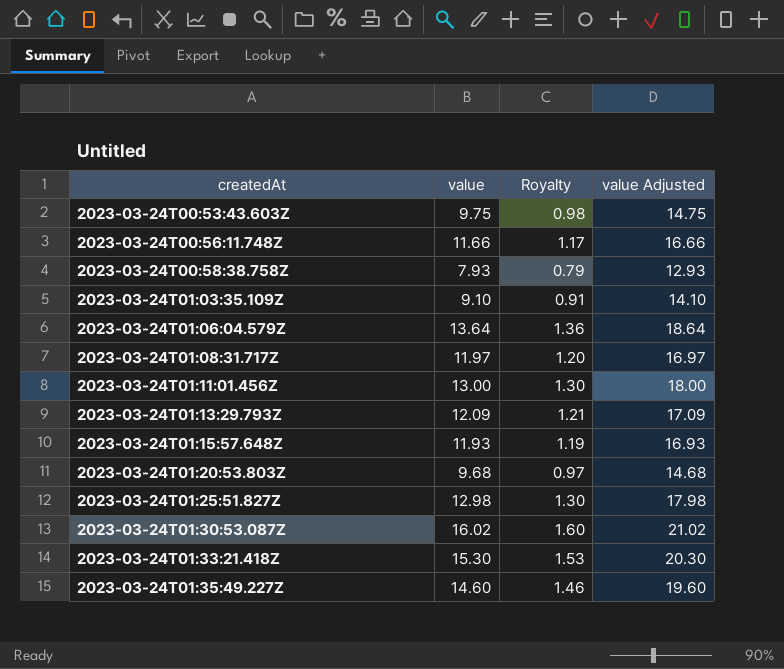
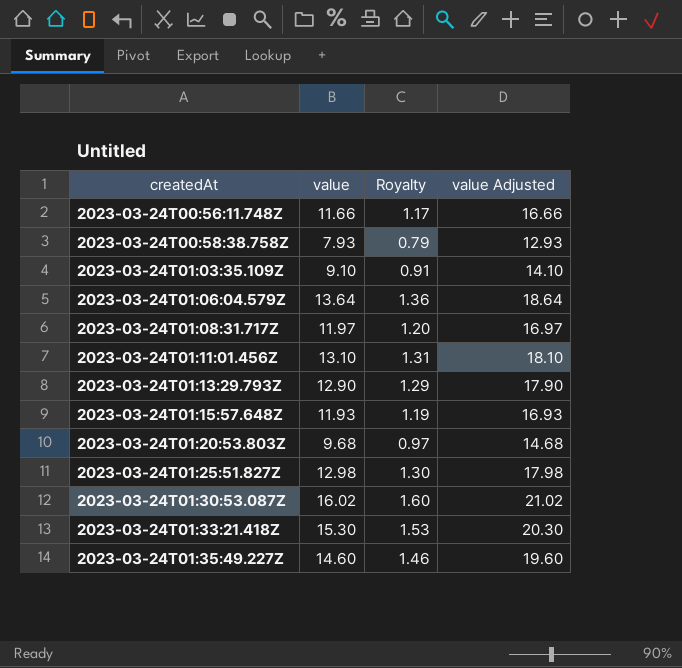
row 2023-03-24T00:53:43.603Z: 9.75 | 0.98 | 14.75 -> none
2023-03-24T01:11:01.456Z | value: 13.00 -> 13.10
2023-03-24T01:11:01.456Z | Royalty: 1.30 -> 1.31
2023-03-24T01:11:01.456Z | value Adjusted: 18.00 -> 18.10
2023-03-24T01:13:29.793Z | value: 12.09 -> 12.90
2023-03-24T01:13:29.793Z | Royalty: 1.21 -> 1.29
2023-03-24T01:13:29.793Z | value Adjusted: 17.09 -> 17.90

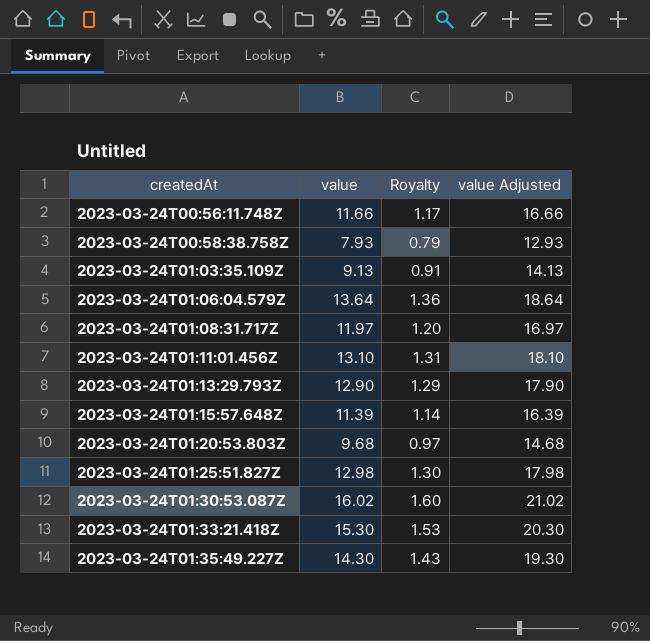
2023-03-24T01:03:35.109Z | value: 9.10 -> 9.13
2023-03-24T01:03:35.109Z | value Adjusted: 14.10 -> 14.13
2023-03-24T01:15:57.648Z | value: 11.93 -> 11.39
2023-03-24T01:15:57.648Z | Royalty: 1.19 -> 1.14
2023-03-24T01:15:57.648Z | value Adjusted: 16.93 -> 16.39
2023-03-24T01:35:49.227Z | value: 14.60 -> 14.30
2023-03-24T01:35:49.227Z | Royalty: 1.46 -> 1.43
2023-03-24T01:35:49.227Z | value Adjusted: 19.60 -> 19.30

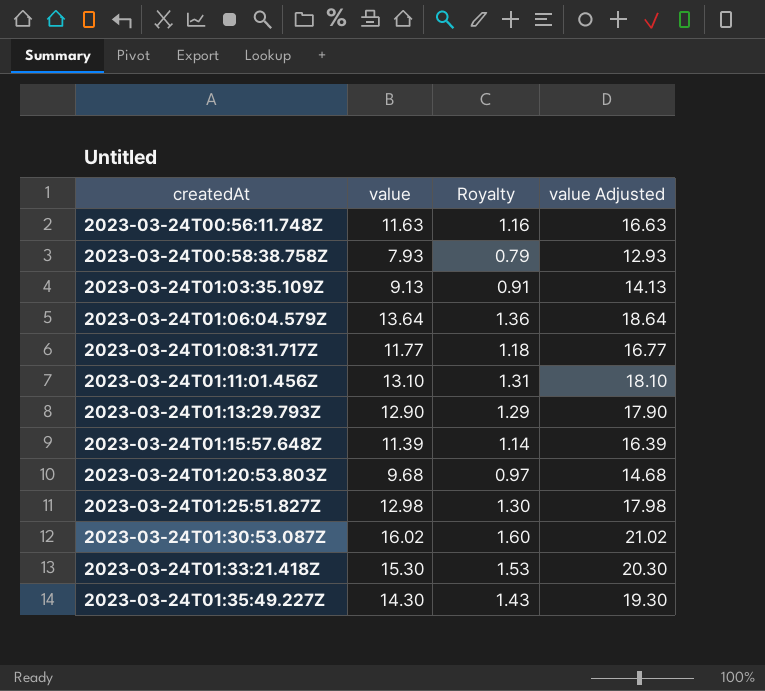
2023-03-24T00:56:11.748Z | value: 11.66 -> 11.63
2023-03-24T00:56:11.748Z | Royalty: 1.17 -> 1.16
2023-03-24T00:56:11.748Z | value Adjusted: 16.66 -> 16.63
2023-03-24T01:08:31.717Z | value: 11.97 -> 11.77
2023-03-24T01:08:31.717Z | Royalty: 1.20 -> 1.18
2023-03-24T01:08:31.717Z | value Adjusted: 16.97 -> 16.77

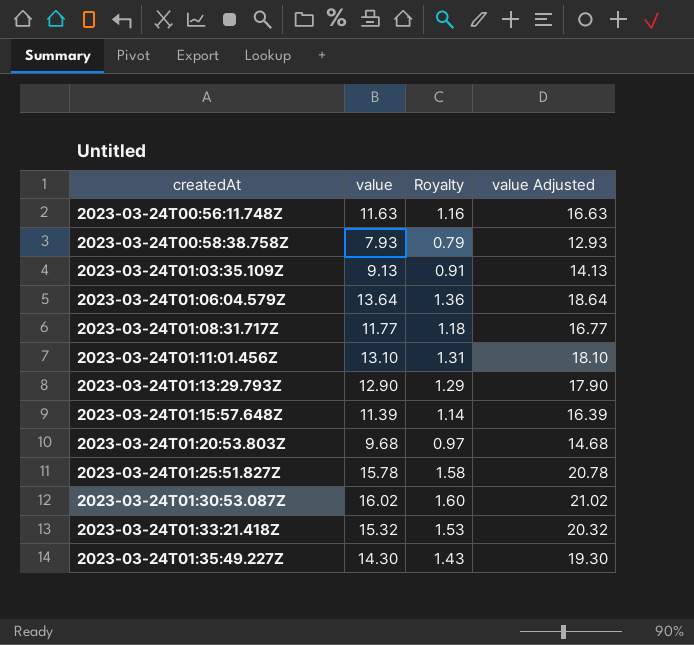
2023-03-24T01:25:51.827Z | value: 12.98 -> 15.78
2023-03-24T01:25:51.827Z | Royalty: 1.30 -> 1.58
2023-03-24T01:25:51.827Z | value Adjusted: 17.98 -> 20.78
2023-03-24T01:33:21.418Z | value: 15.30 -> 15.32
2023-03-24T01:33:21.418Z | value Adjusted: 20.30 -> 20.32

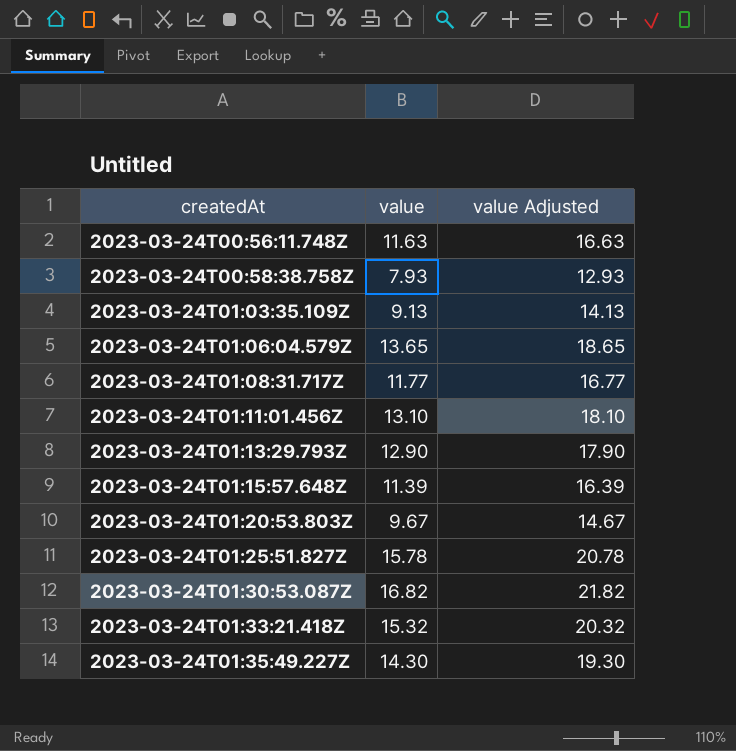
column Royalty | formula: [value] * 0.1 -> none
2023-03-24T01:06:04.579Z | value: 13.64 -> 13.65
2023-03-24T01:06:04.579Z | value Adjusted: 18.64 -> 18.65
2023-03-24T01:20:53.803Z | value: 9.68 -> 9.67
2023-03-24T01:20:53.803Z | value Adjusted: 14.68 -> 14.67
2023-03-24T01:30:53.087Z | value: 16.02 -> 16.82
2023-03-24T01:30:53.087Z | value Adjusted: 21.02 -> 21.82

